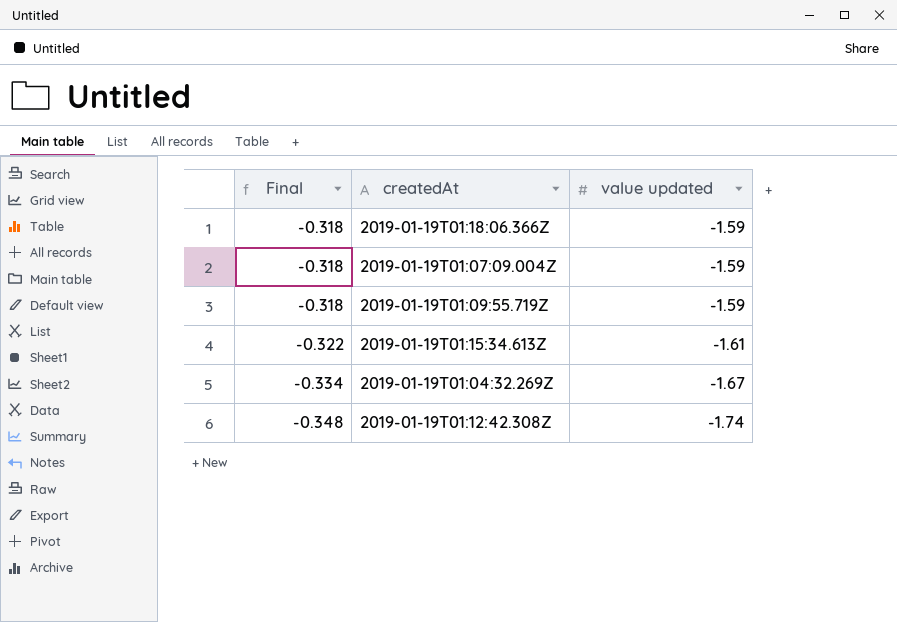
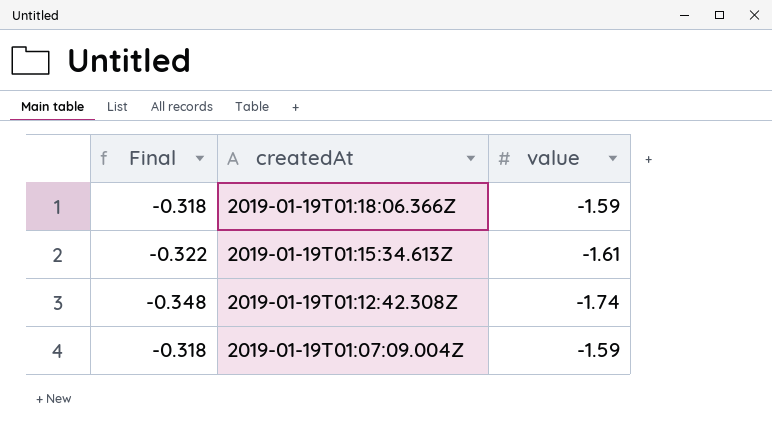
row order: Final descending -> createdAt descending
column name: value updated -> value
row 2019-01-19T01:09:55.719Z: -0.318 | -1.59 -> none
row 2019-01-19T01:04:32.269Z: -0.334 | -1.67 -> none

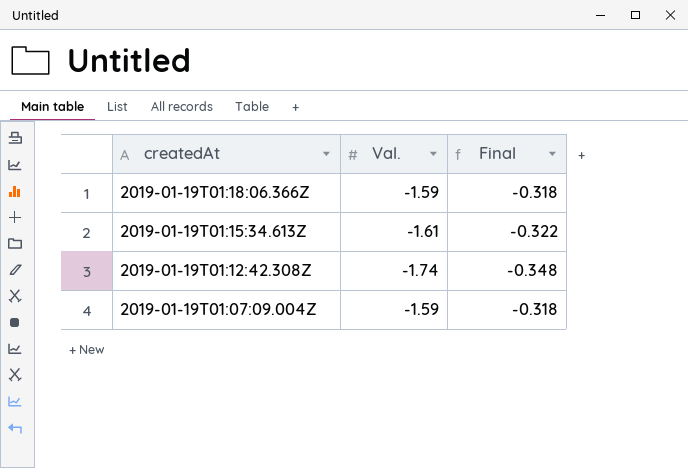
column name: value -> Val.
column Final | position: 1 -> 3

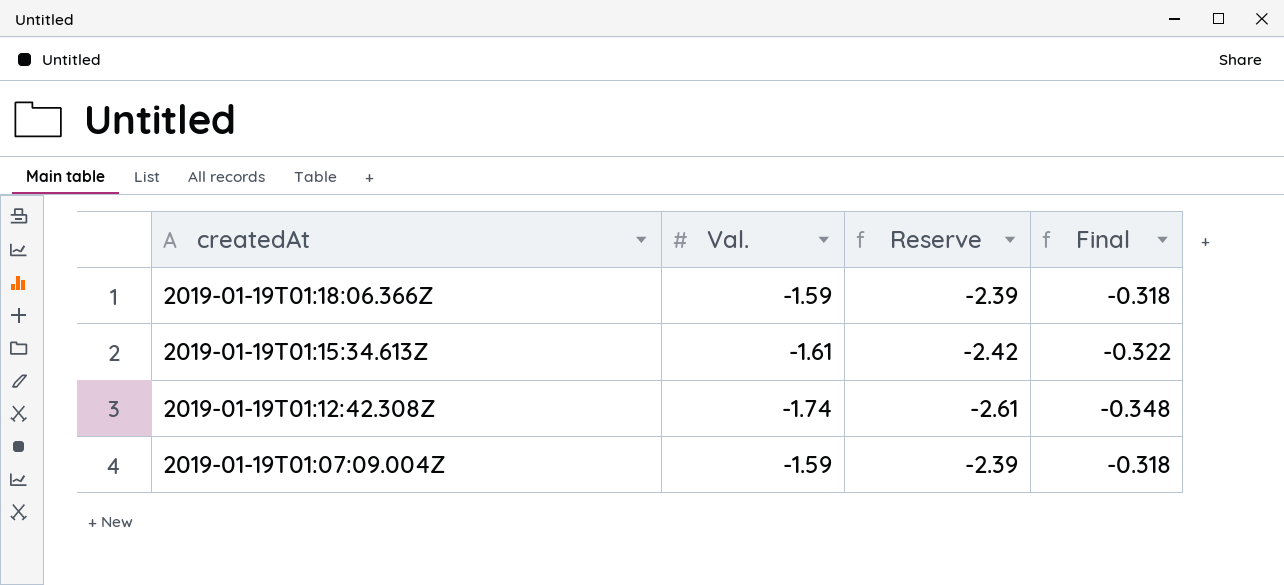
column Reserve | formula: none -> [Val.] * 1.5

